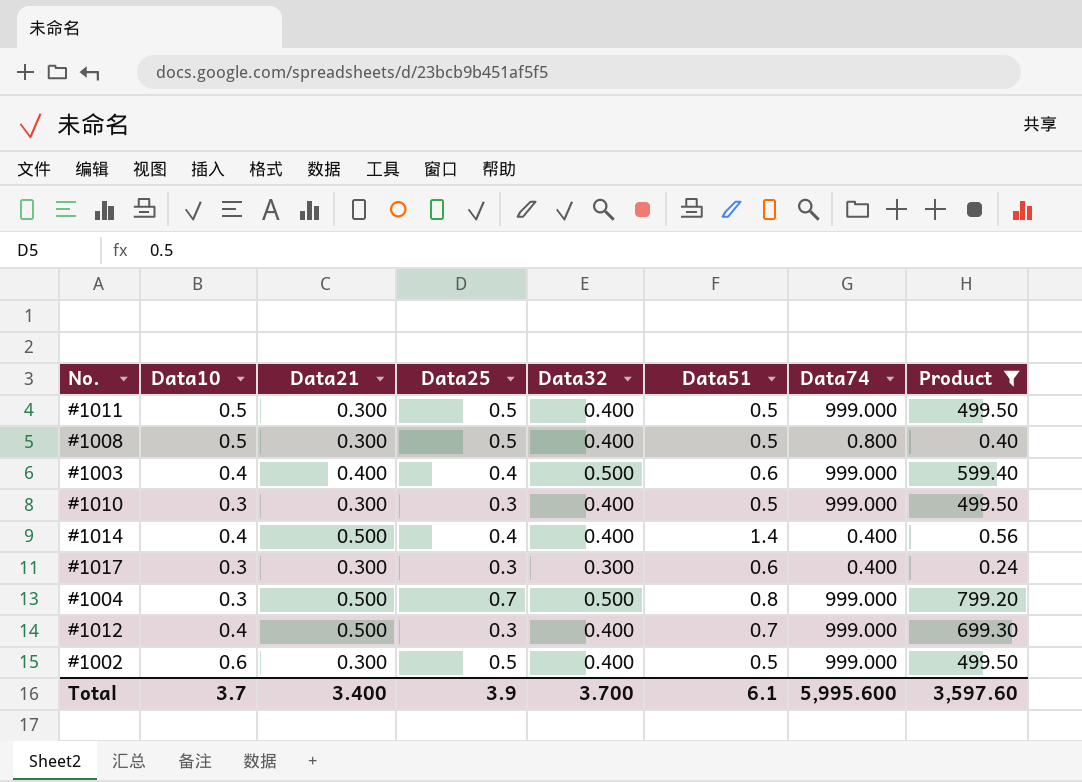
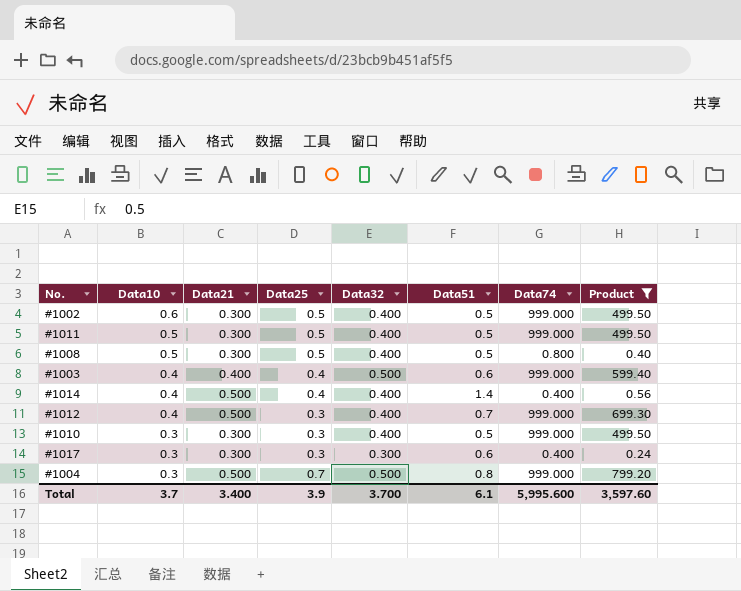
row order: none -> Data10 descending

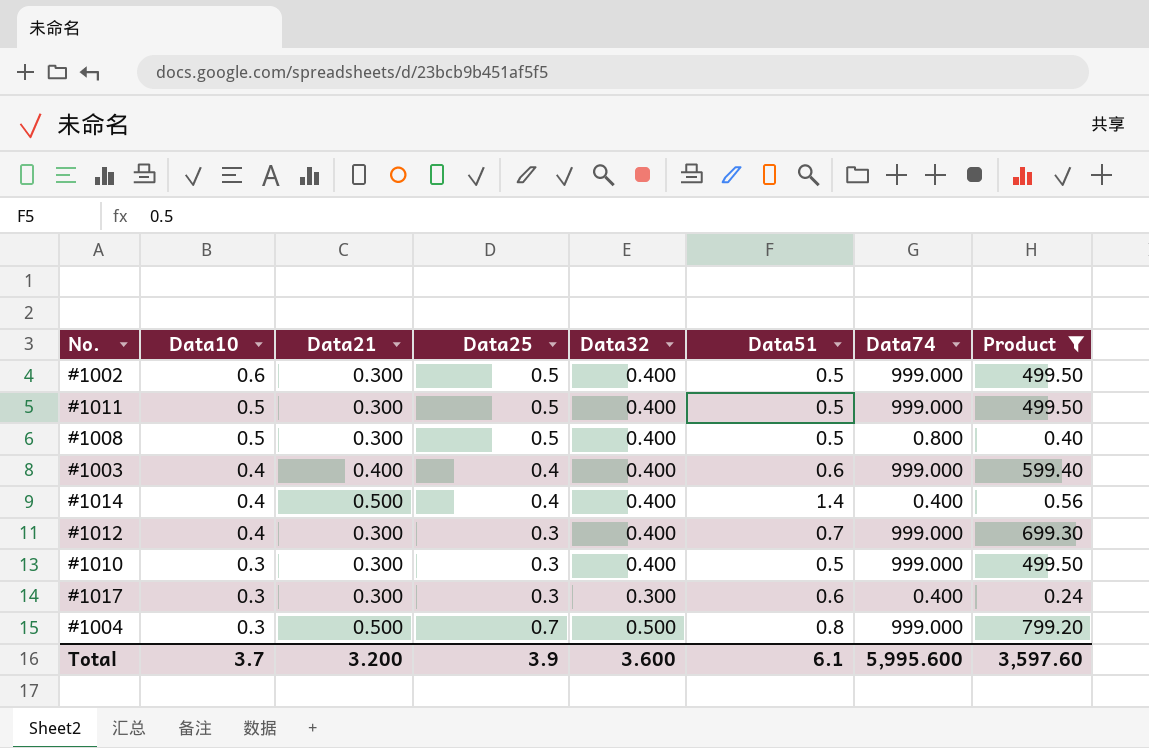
#1003 | Data32: 0.500 -> 0.400
#1012 | Data21: 0.500 -> 0.300
Total | Data21: 3.400 -> 3.200
Total | Data32: 3.700 -> 3.600

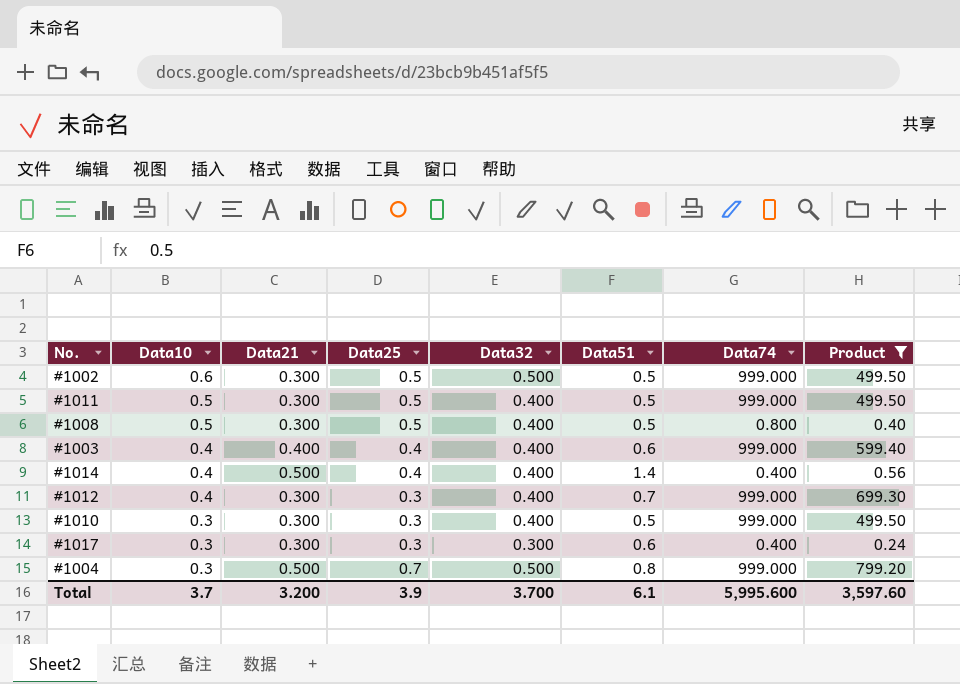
#1002 | Data32: 0.400 -> 0.500
Total | Data32: 3.600 -> 3.700

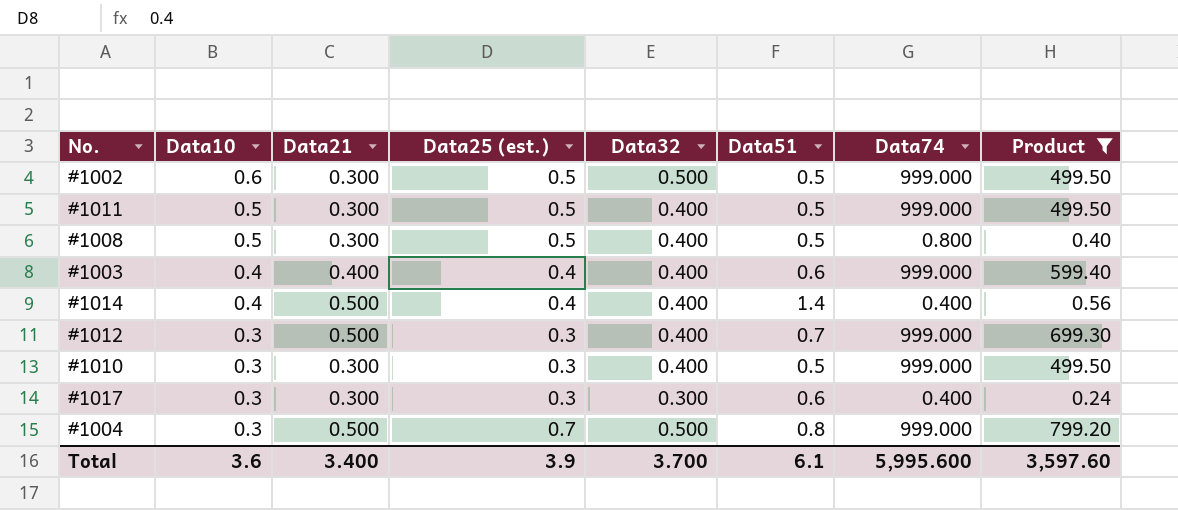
column name: Data25 -> Data25 (est.)
#1012 | Data10: 0.4 -> 0.3
#1012 | Data21: 0.300 -> 0.500
Total | Data10: 3.7 -> 3.6
Total | Data21: 3.200 -> 3.400

